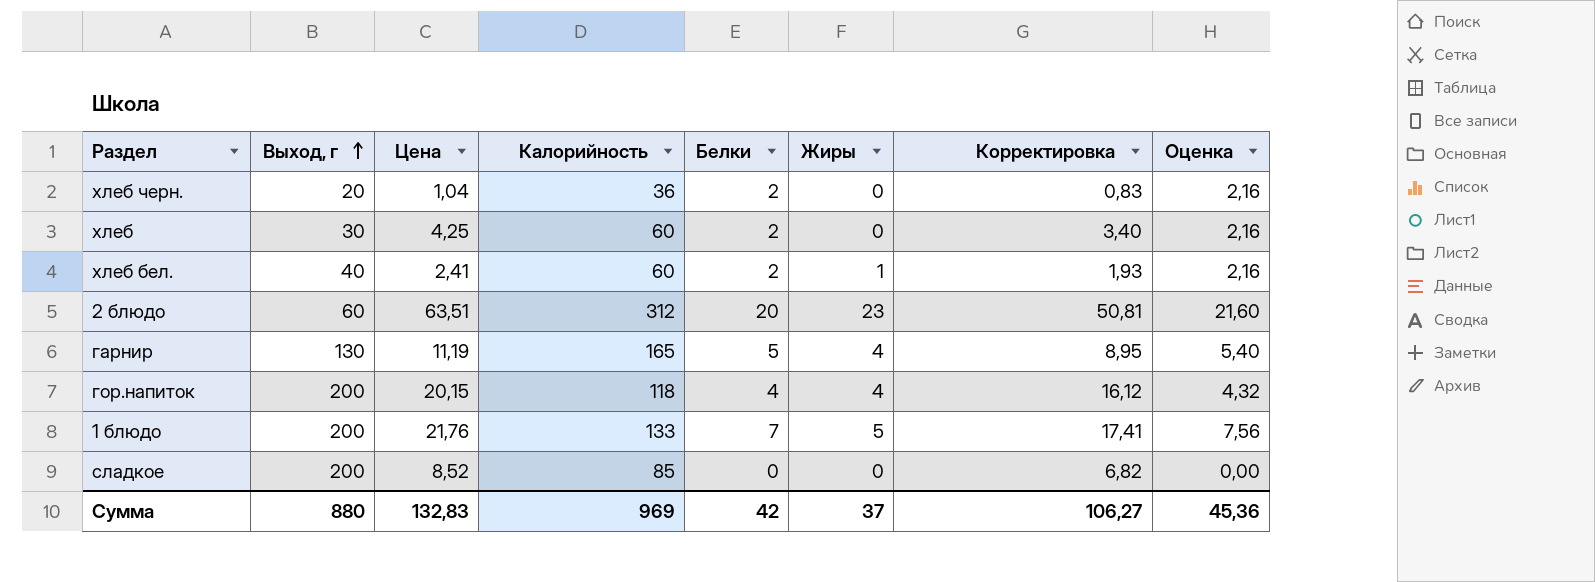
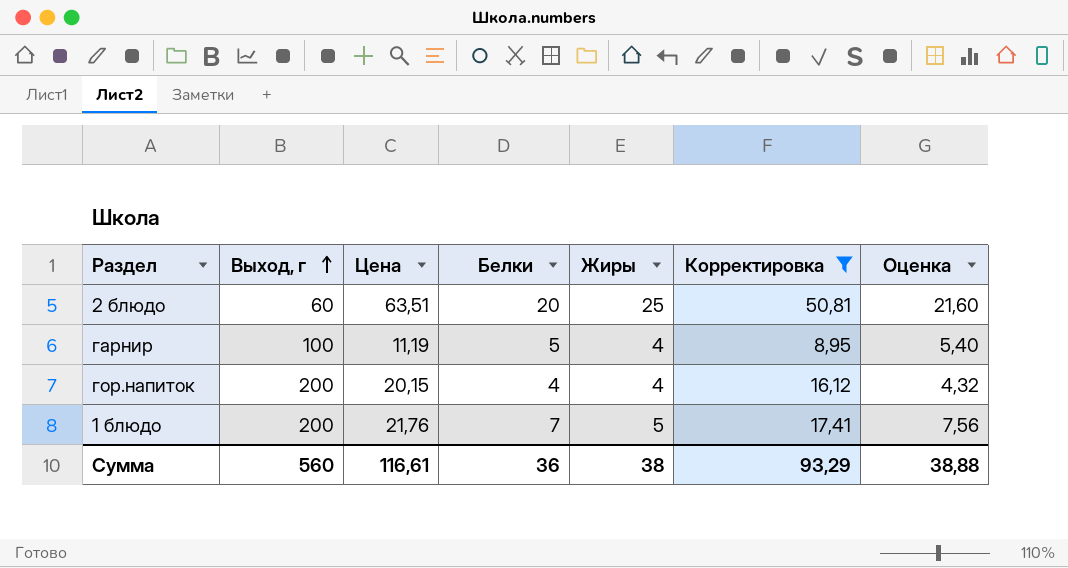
filter: none -> Корректировка >= 8,95
column Калорийность | position: 4 -> none
2 блюдо | Жиры: 23 -> 25
гарнир | Выход, г: 130 -> 100
Сумма | Выход, г: 880 -> 560
Сумма | Цена: 132,83 -> 116,61
Сумма | Белки: 42 -> 36
Сумма | Жиры: 37 -> 38
Сумма | Корректировка: 106,27 -> 93,29
Сумма | Оценка: 45,36 -> 38,88

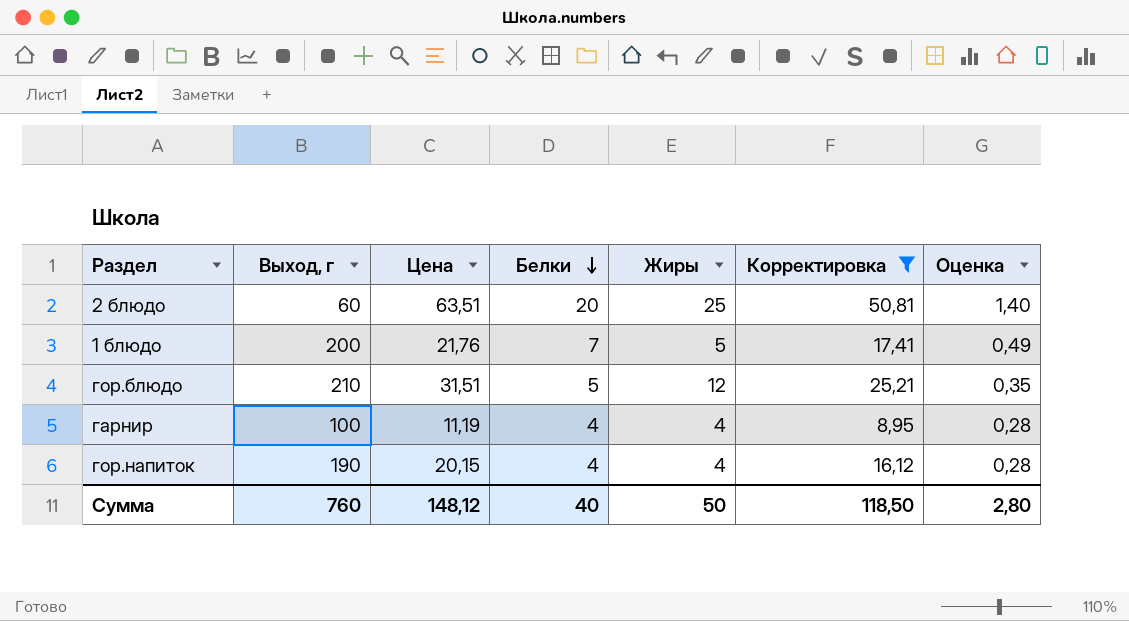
row order: Выход, г ascending -> Белки descending
column Оценка | formula: [Белки] * 1,08 -> [Белки] * 0,07
row гор.блюдо: none -> 210 | 31,51 | 5 | 12 | 25,21 | 0,35
гарнир | Белки: 5 -> 4
гор.напиток | Выход, г: 200 -> 190
Сумма | Выход, г: 560 -> 760
Сумма | Цена: 116,61 -> 148,12
Сумма | Белки: 36 -> 40
Сумма | Жиры: 38 -> 50
Сумма | Корректировка: 93,29 -> 118,50
Сумма | Оценка: 38,88 -> 2,80

